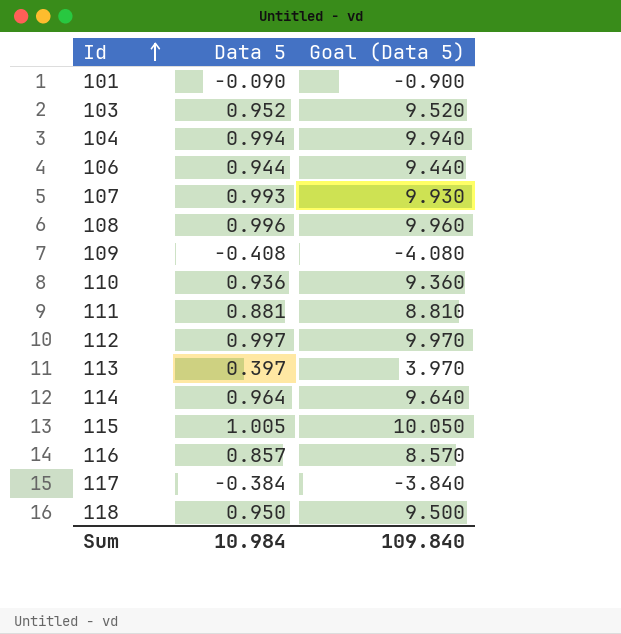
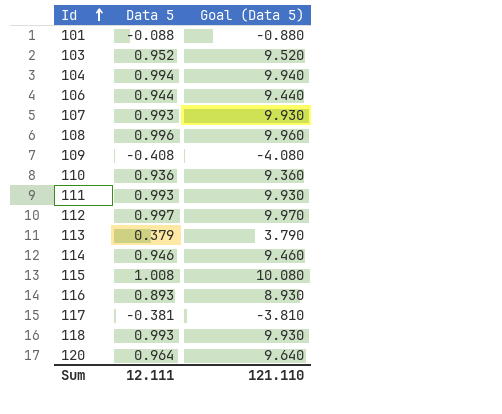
101 | Data 5: -0.090 -> -0.088
101 | Goal (Data 5): -0.900 -> -0.880
111 | Data 5: 0.881 -> 0.993
111 | Goal (Data 5): 8.810 -> 9.930
113 | Data 5: 0.397 -> 0.379
113 | Goal (Data 5): 3.970 -> 3.790
114 | Data 5: 0.964 -> 0.946
114 | Goal (Data 5): 9.640 -> 9.460
115 | Data 5: 1.005 -> 1.008
115 | Goal (Data 5): 10.050 -> 10.080
116 | Data 5: 0.857 -> 0.893
116 | Goal (Data 5): 8.570 -> 8.930
117 | Data 5: -0.384 -> -0.381
117 | Goal (Data 5): -3.840 -> -3.810
118 | Data 5: 0.950 -> 0.993
118 | Goal (Data 5): 9.500 -> 9.930
row 120: none -> 0.964 | 9.640
Sum | Data 5: 10.984 -> 12.111
Sum | Goal (Data 5): 109.840 -> 121.110

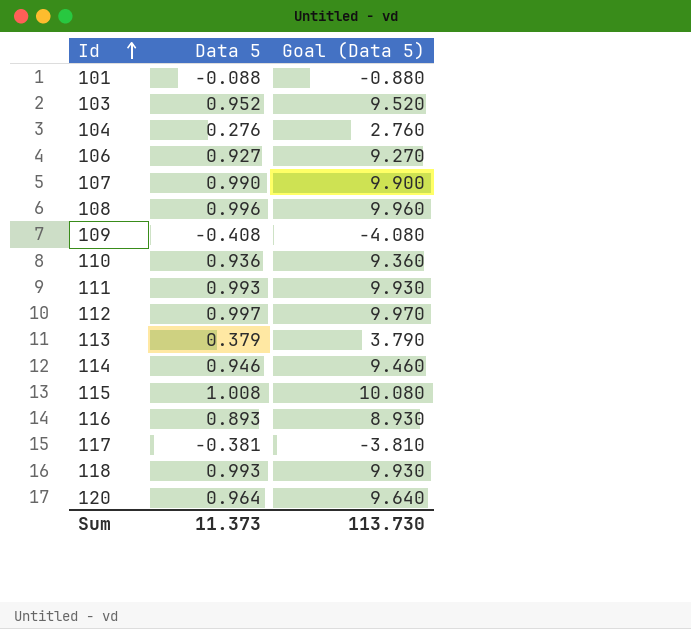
104 | Data 5: 0.994 -> 0.276
104 | Goal (Data 5): 9.940 -> 2.760
106 | Data 5: 0.944 -> 0.927
106 | Goal (Data 5): 9.440 -> 9.270
107 | Data 5: 0.993 -> 0.990
107 | Goal (Data 5): 9.930 -> 9.900
Sum | Data 5: 12.111 -> 11.373
Sum | Goal (Data 5): 121.110 -> 113.730

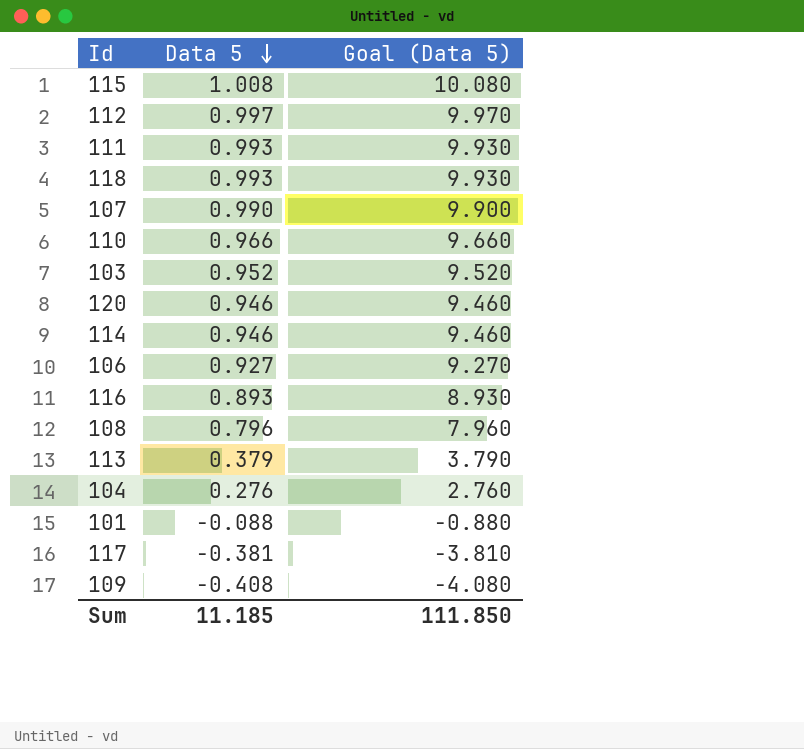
row order: Id ascending -> Data 5 descending
110 | Data 5: 0.936 -> 0.966
110 | Goal (Data 5): 9.360 -> 9.660
120 | Data 5: 0.964 -> 0.946
120 | Goal (Data 5): 9.640 -> 9.460
108 | Data 5: 0.996 -> 0.796
108 | Goal (Data 5): 9.960 -> 7.960
Sum | Data 5: 11.373 -> 11.185
Sum | Goal (Data 5): 113.730 -> 111.850

